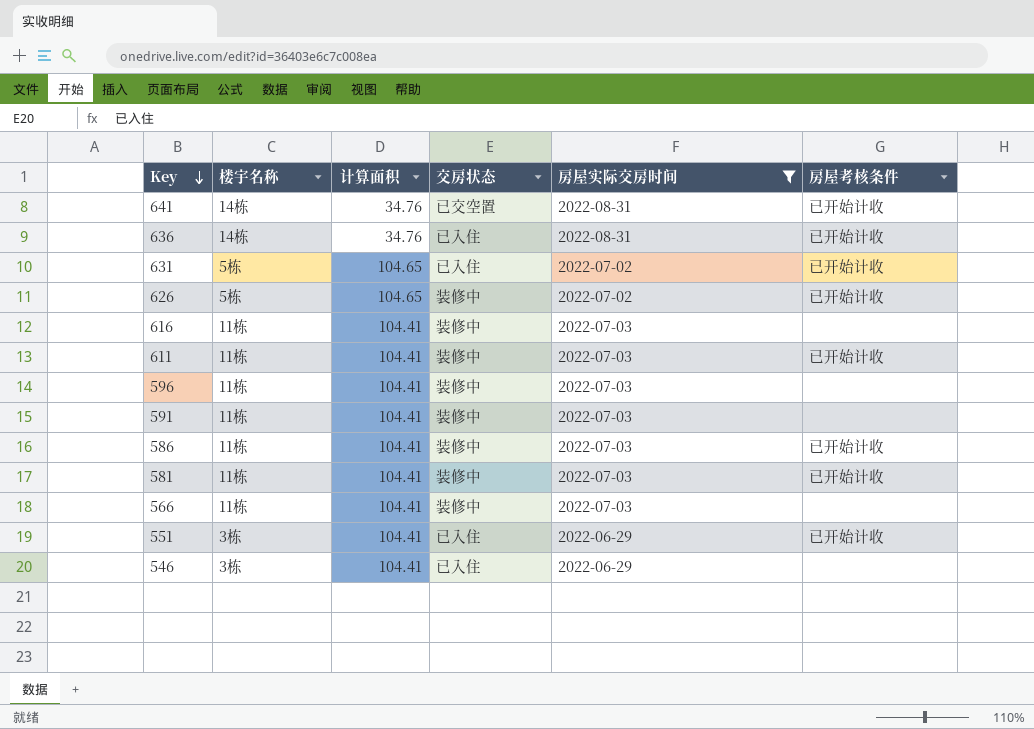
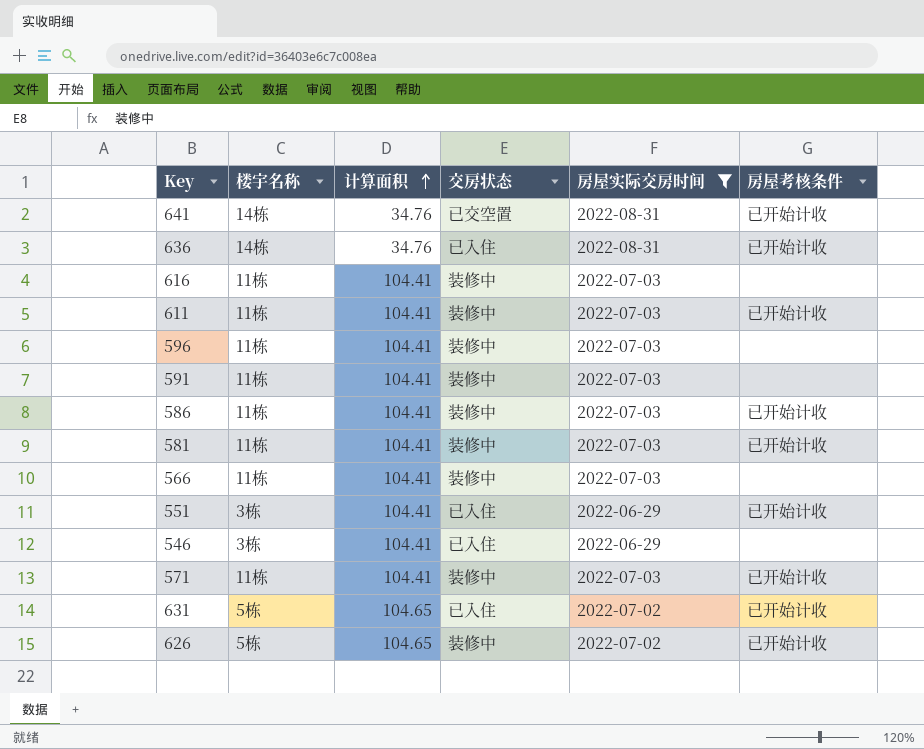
row order: Key descending -> 计算面积 ascending
row 571: none -> 11栋 | 104.41 | 装修中 | 2022-07-03 | 已开始计收

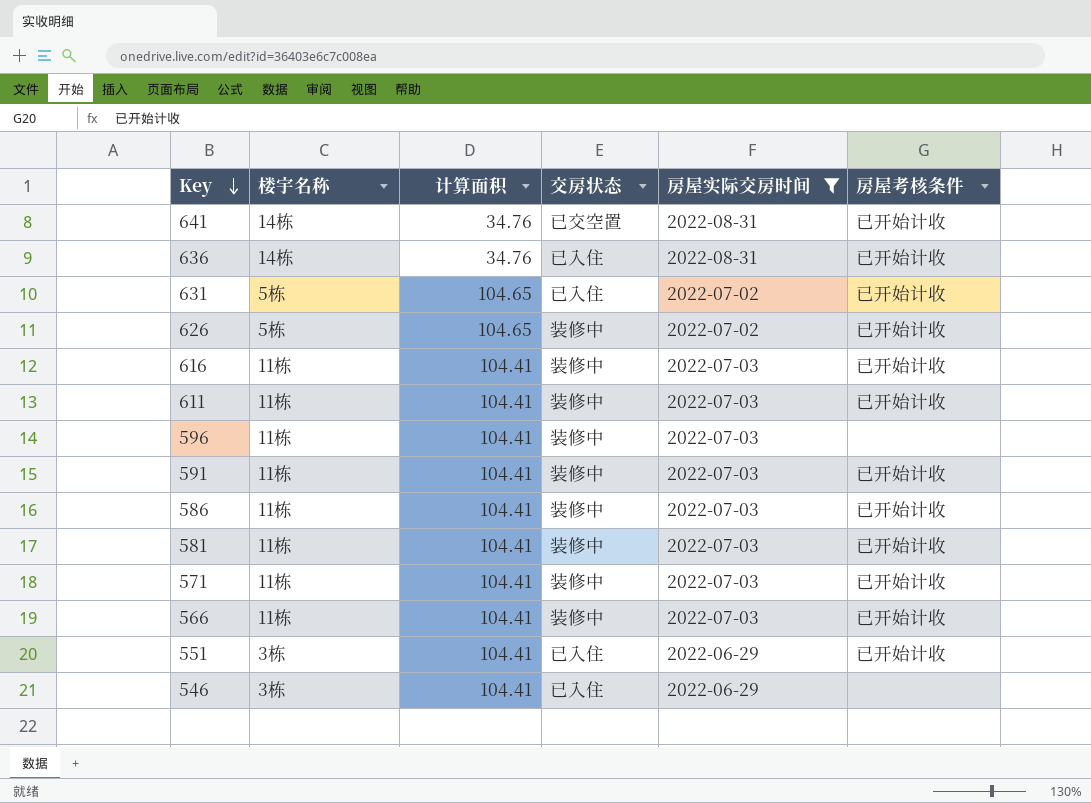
row order: 计算面积 ascending -> Key descending
616 | 房屋考核条件: none -> 已开始计收
591 | 房屋考核条件: none -> 已开始计收
566 | 房屋考核条件: none -> 已开始计收

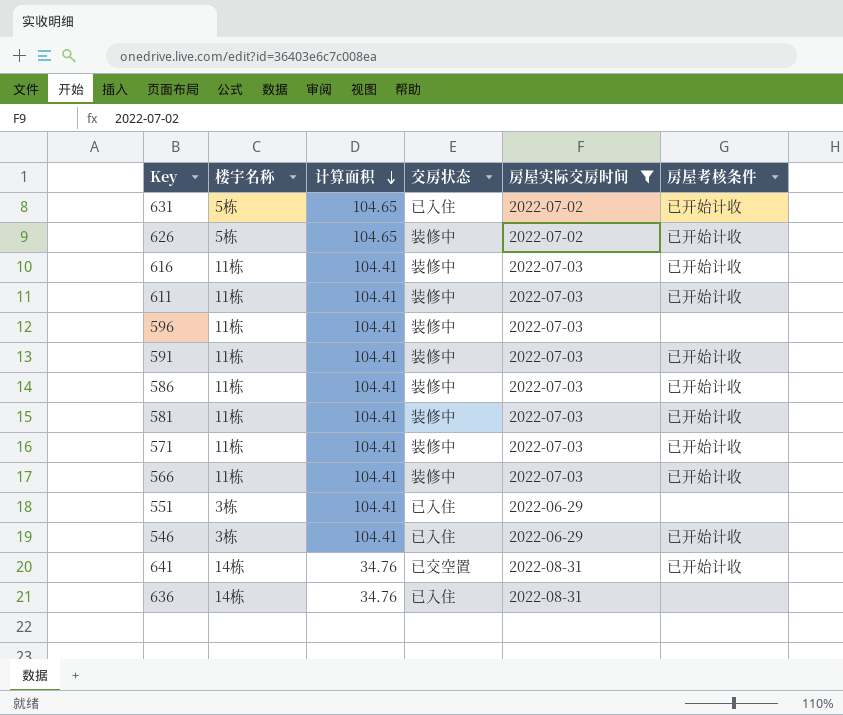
row order: Key descending -> 计算面积 descending
551 | 房屋考核条件: 已开始计收 -> none
546 | 房屋考核条件: none -> 已开始计收
636 | 房屋考核条件: 已开始计收 -> none

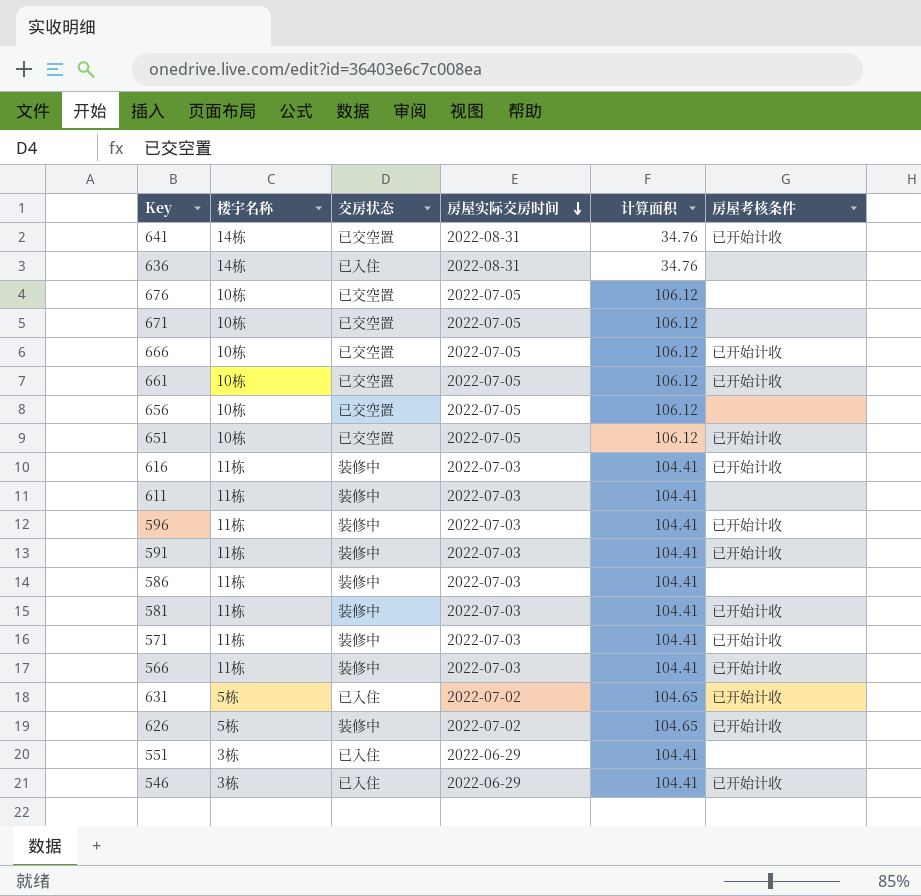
filter: 房屋实际交房时间 != 2022-07-05 -> none
row order: 计算面积 descending -> 房屋实际交房时间 descending
column 计算面积 | position: 3 -> 5
611 | 房屋考核条件: 已开始计收 -> none
596 | 房屋考核条件: none -> 已开始计收
586 | 房屋考核条件: 已开始计收 -> none

